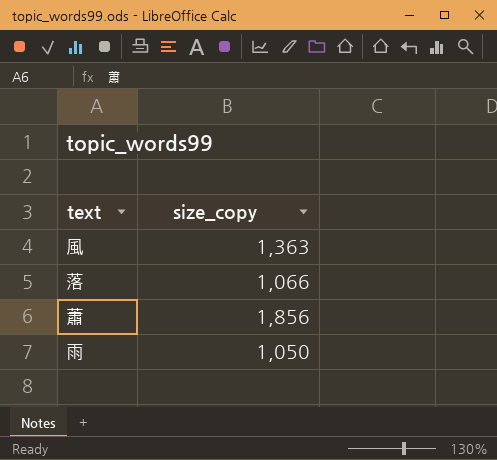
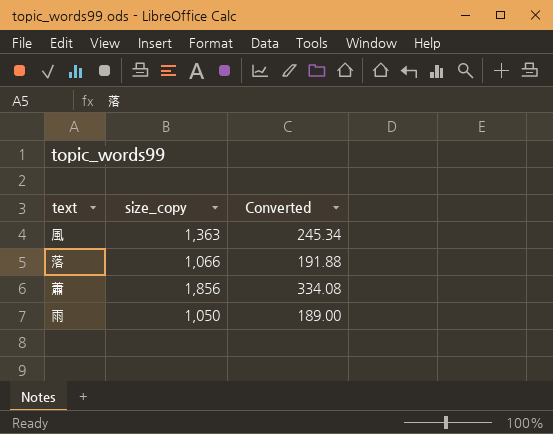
column Converted | formula: none -> [size_copy] * 0.18

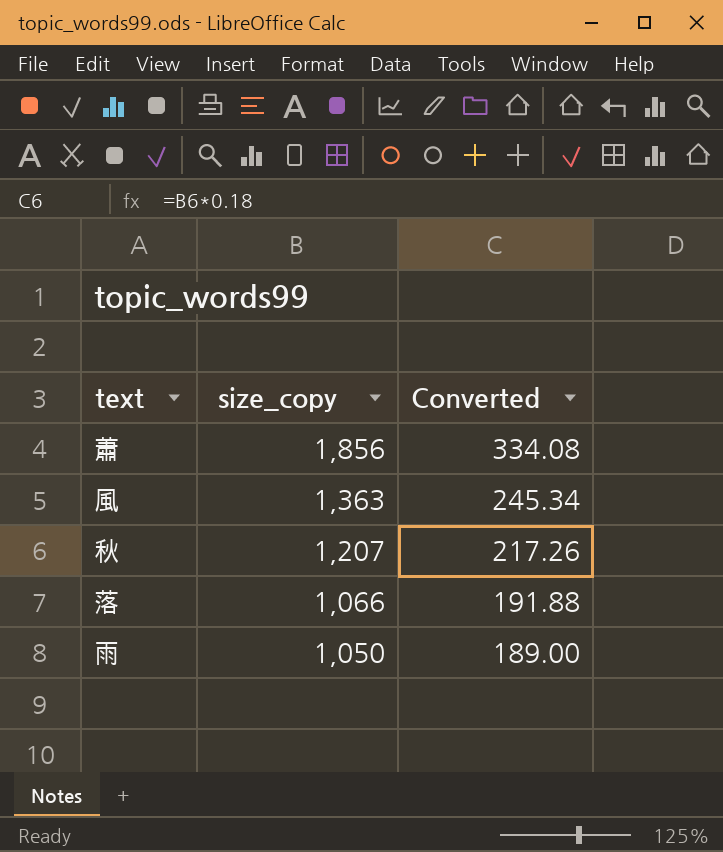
row order: none -> size_copy descending
row 秋: none -> 1,207 | 217.26

